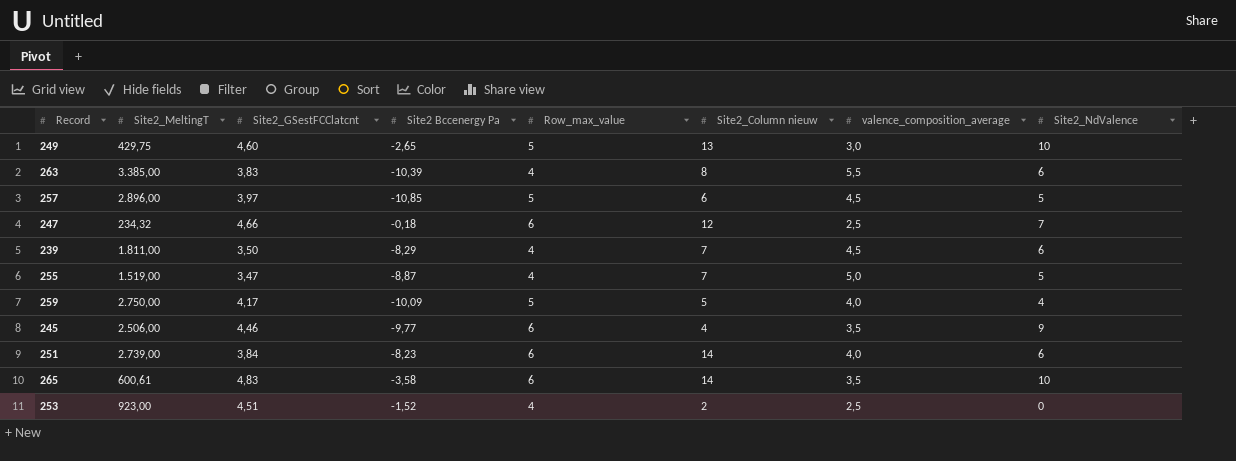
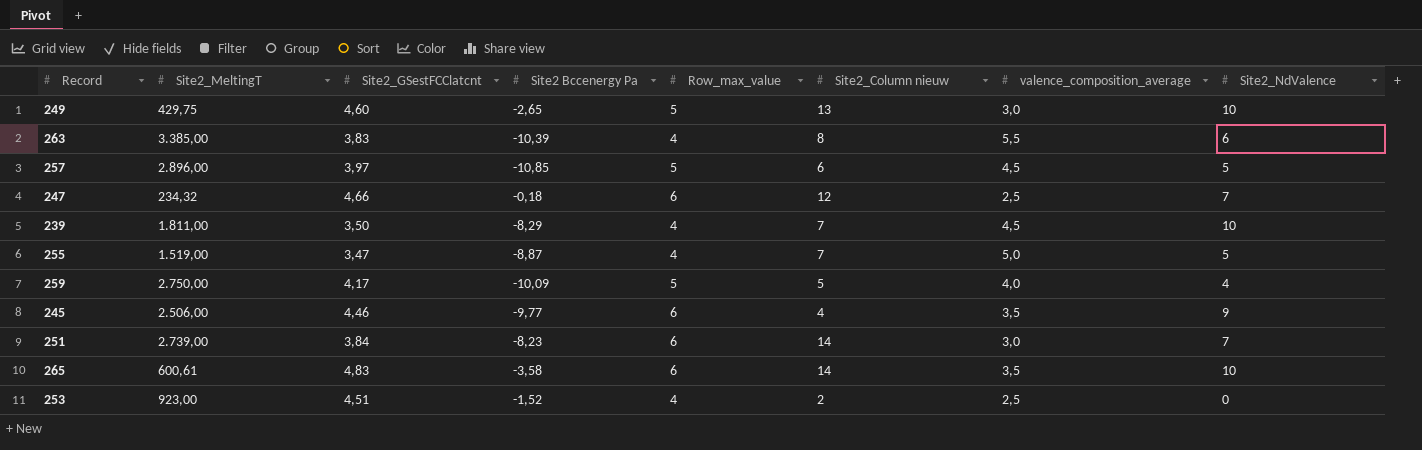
239 | Site2_NdValence: 6 -> 10
251 | valence_composition_average: 4,0 -> 3,0
251 | Site2_NdValence: 6 -> 7

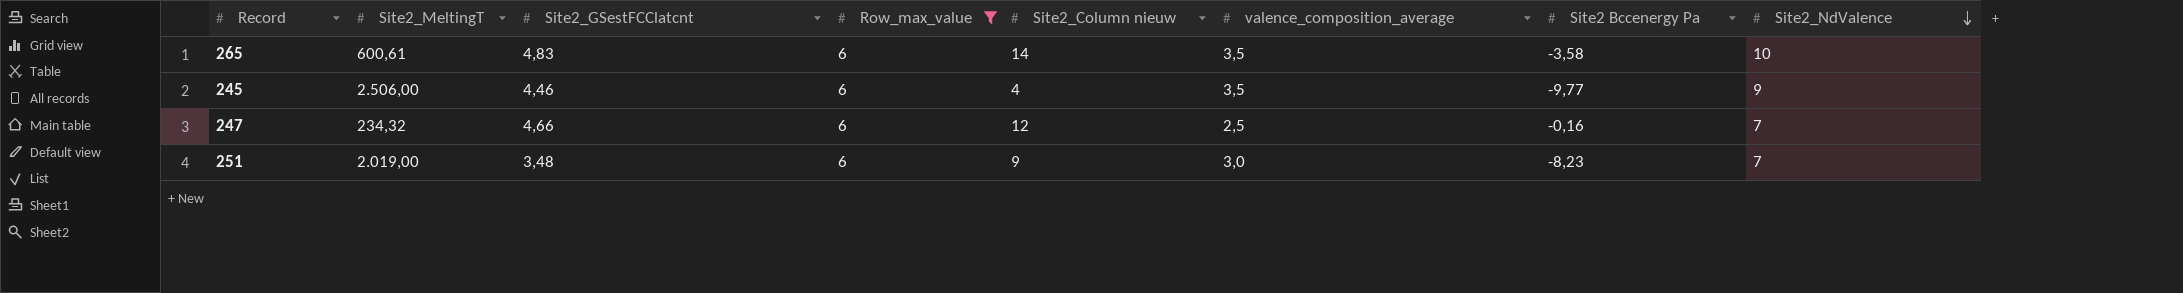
filter: none -> Row_max_value = 6
row order: none -> Site2_NdValence descending
column Site2 Bccenergy Pa | position: 4 -> 7
247 | Site2 Bccenergy Pa: -0,18 -> -0,16
251 | Site2_MeltingT: 2.739,00 -> 2.019,00
251 | Site2_GSestFCClatcnt: 3,84 -> 3,48
251 | Site2_Column nieuw: 14 -> 9

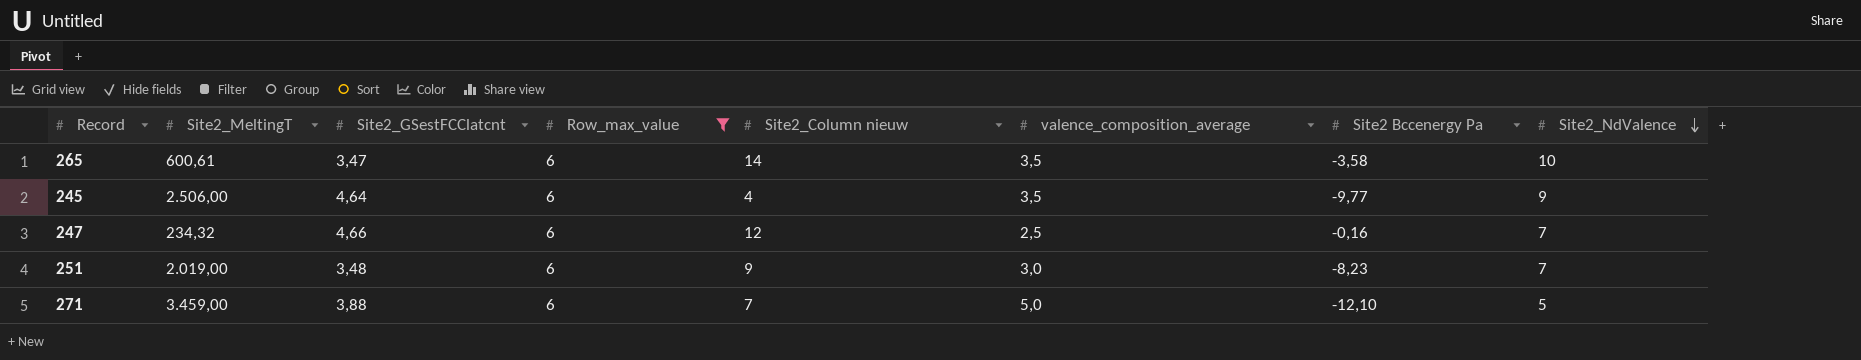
265 | Site2_GSestFCClatcnt: 4,83 -> 3,47
245 | Site2_GSestFCClatcnt: 4,46 -> 4,64
row 271: none -> 3.459,00 | 3,88 | 6 | 7 | 5,0 | -12,10 | 5

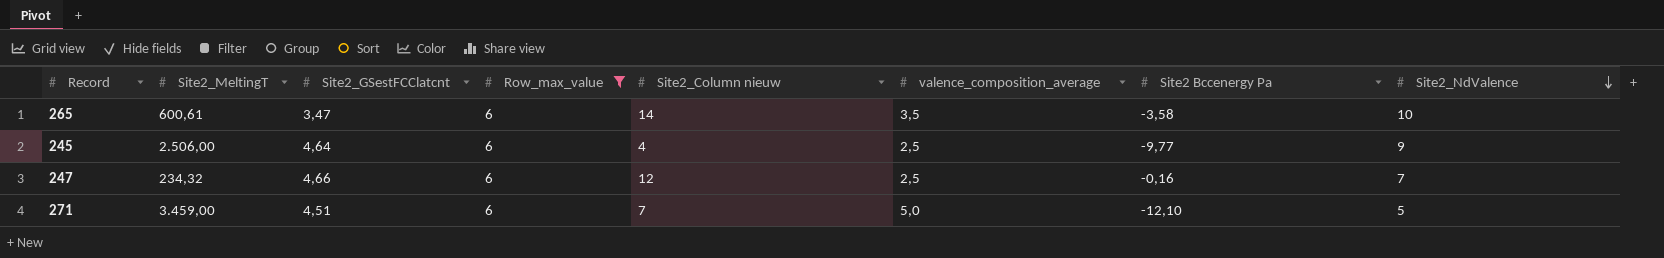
row 251: 2.019,00 | 3,48 | 6 | 9 | 3,0 | -8,23 | 7 -> none
245 | valence_composition_average: 3,5 -> 2,5
271 | Site2_GSestFCClatcnt: 3,88 -> 4,51

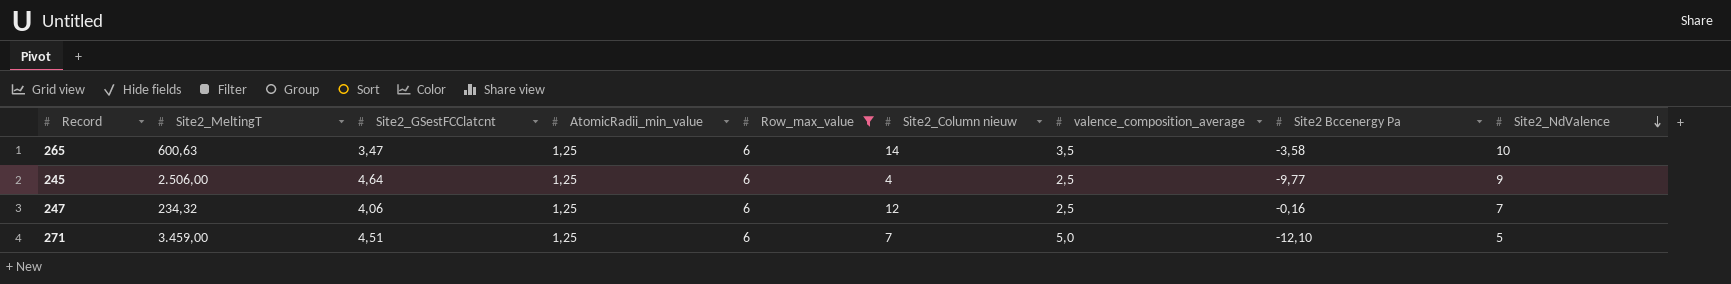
column AtomicRadii_min_value | position: none -> 4
265 | Site2_MeltingT: 600,61 -> 600,63
247 | Site2_GSestFCClatcnt: 4,66 -> 4,06

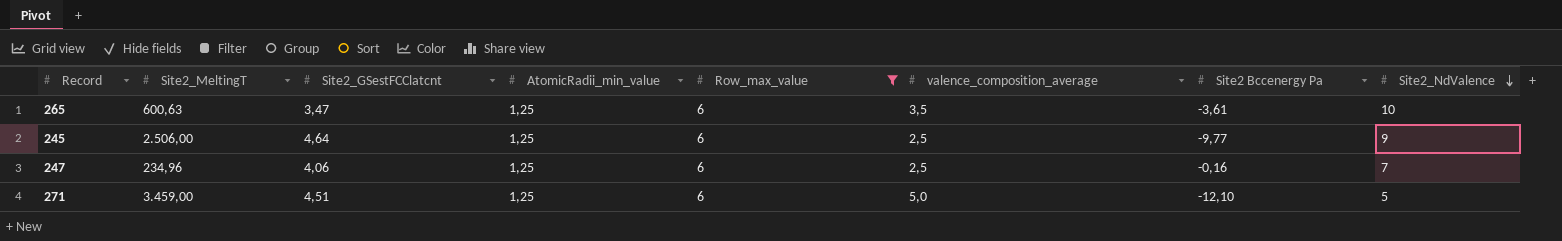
column Site2_Column nieuw | position: 6 -> none
265 | Site2 Bccenergy Pa: -3,58 -> -3,61
247 | Site2_MeltingT: 234,32 -> 234,96

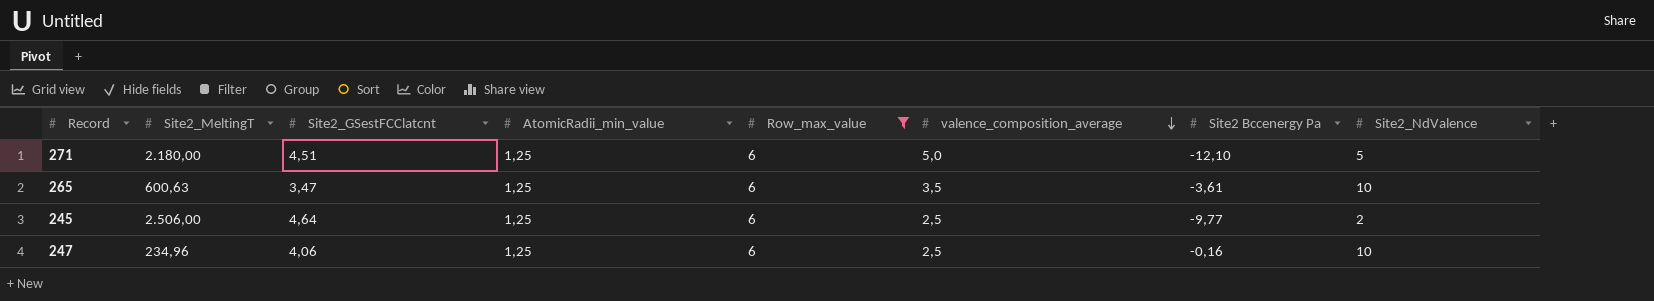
row order: Site2_NdValence descending -> valence_composition_average descending
271 | Site2_MeltingT: 3.459,00 -> 2.180,00
245 | Site2_NdValence: 9 -> 2
247 | Site2_NdValence: 7 -> 10

